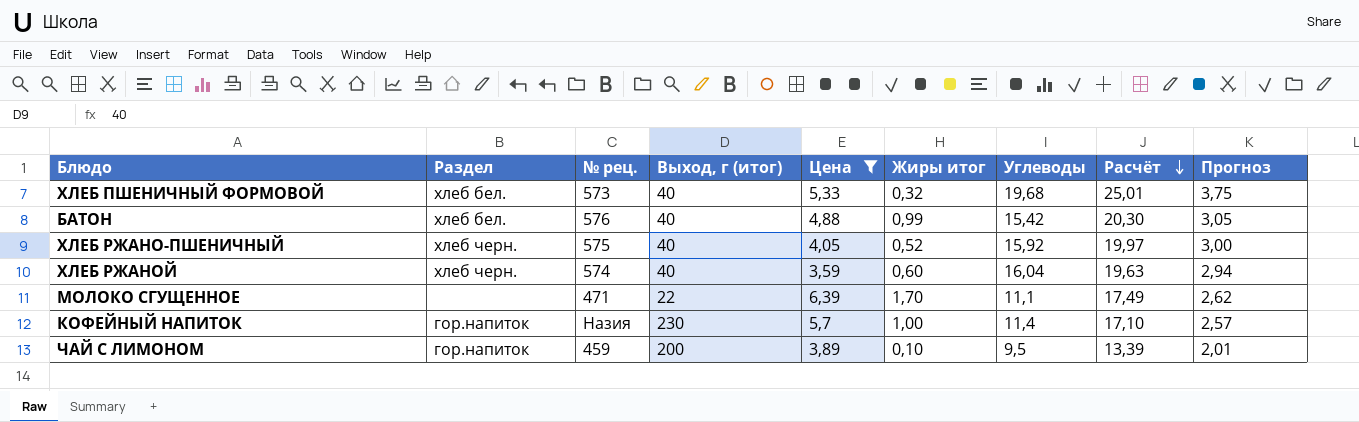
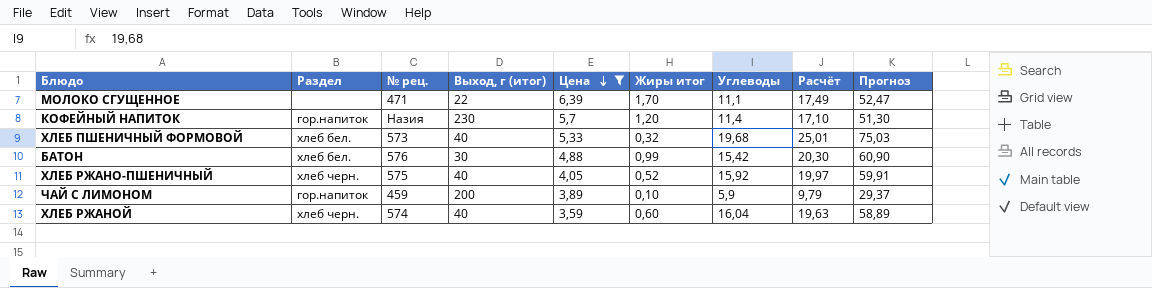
row order: Расчёт descending -> Цена descending
column Прогноз | formula: [Расчёт] * 0,15 -> [Расчёт] * 3
КОФЕЙНЫЙ НАПИТОК | Жиры итог: 1,00 -> 1,20
БАТОН | Выход, г (итог): 40 -> 30
ЧАЙ С ЛИМОНОМ | Углеводы: 9,5 -> 5,9
ЧАЙ С ЛИМОНОМ | Расчёт: 13,39 -> 9,79

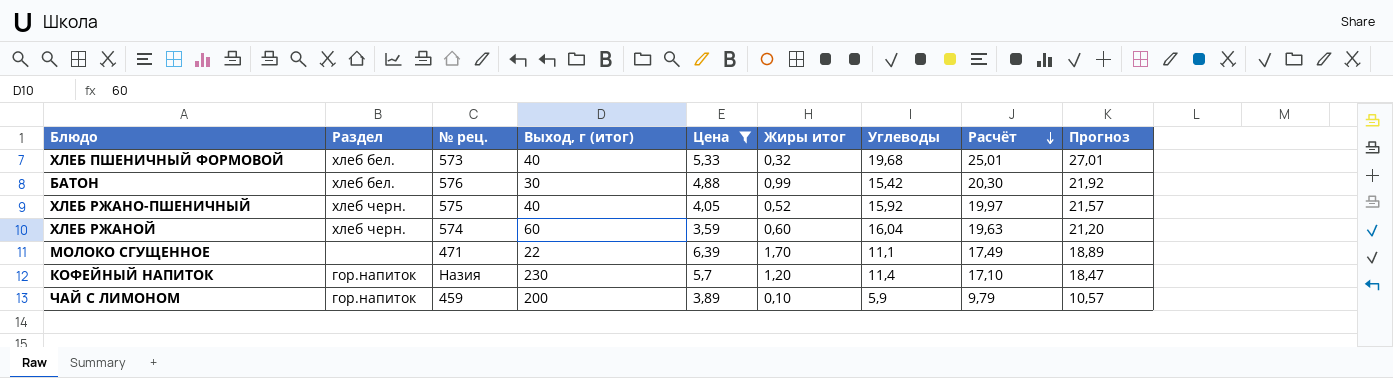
row order: Цена descending -> Расчёт descending
column Прогноз | formula: [Расчёт] * 3 -> [Расчёт] * 1,08
ХЛЕБ РЖАНОЙ | Выход, г (итог): 40 -> 60

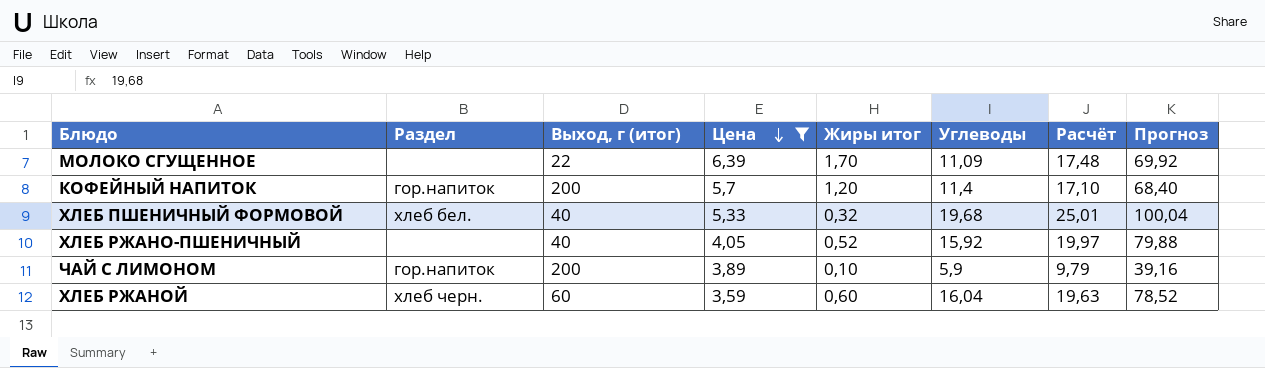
row order: Расчёт descending -> Цена descending
column № рец. | position: 3 -> none
column Прогноз | formula: [Расчёт] * 1,08 -> [Расчёт] * 4
row БАТОН: хлеб бел. | 576 | 30 | 4,88 | 0,99 | 15,42 | 20,30 | 21,92 -> none
МОЛОКО СГУЩЕННОЕ | Углеводы: 11,1 -> 11,09
МОЛОКО СГУЩЕННОЕ | Расчёт: 17,49 -> 17,48
КОФЕЙНЫЙ НАПИТОК | Выход, г (итог): 230 -> 200
ХЛЕБ РЖАНО-ПШЕНИЧНЫЙ | Раздел: хлеб черн. -> none

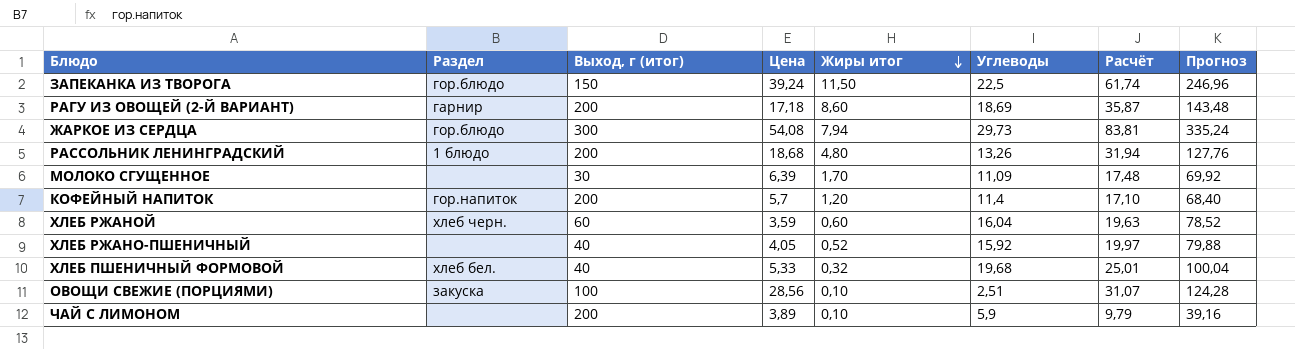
filter: Цена <= 6,39 -> none
row order: Цена descending -> Жиры итог descending
МОЛОКО СГУЩЕННОЕ | Выход, г (итог): 22 -> 30
ЧАЙ С ЛИМОНОМ | Раздел: гор.напиток -> none

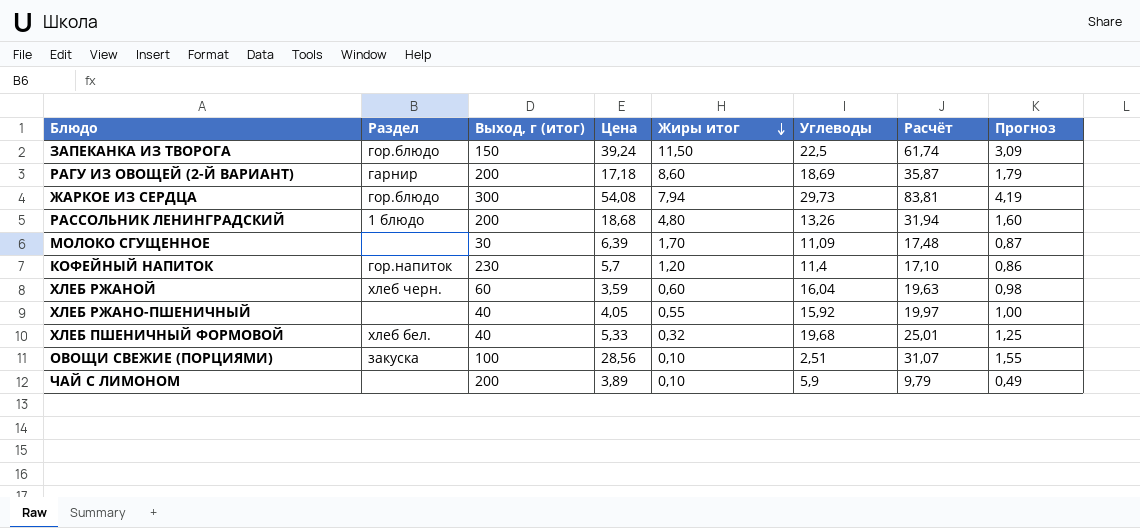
column Прогноз | formula: [Расчёт] * 4 -> [Расчёт] * 0,05
КОФЕЙНЫЙ НАПИТОК | Выход, г (итог): 200 -> 230
ХЛЕБ РЖАНО-ПШЕНИЧНЫЙ | Жиры итог: 0,52 -> 0,55

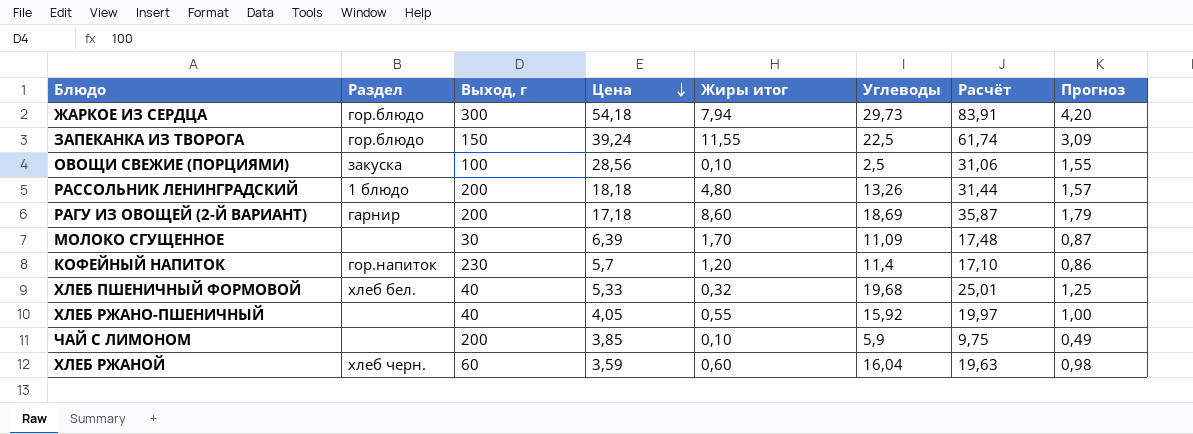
row order: Жиры итог descending -> Цена descending
column name: Выход, г (итог) -> Выход, г
ЖАРКОЕ ИЗ СЕРДЦА | Цена: 54,08 -> 54,18
ЖАРКОЕ ИЗ СЕРДЦА | Расчёт: 83,81 -> 83,91
ЖАРКОЕ ИЗ СЕРДЦА | Прогноз: 4,19 -> 4,20
ЗАПЕКАНКА ИЗ ТВОРОГА | Жиры итог: 11,50 -> 11,55
ОВОЩИ СВЕЖИЕ (ПОРЦИЯМИ) | Углеводы: 2,51 -> 2,5
ОВОЩИ СВЕЖИЕ (ПОРЦИЯМИ) | Расчёт: 31,07 -> 31,06
РАССОЛЬНИК ЛЕНИНГРАДСКИЙ | Цена: 18,68 -> 18,18
РАССОЛЬНИК ЛЕНИНГРАДСКИЙ | Расчёт: 31,94 -> 31,44
РАССОЛЬНИК ЛЕНИНГРАДСКИЙ | Прогноз: 1,60 -> 1,57
ЧАЙ С ЛИМОНОМ | Цена: 3,89 -> 3,85
ЧАЙ С ЛИМОНОМ | Расчёт: 9,79 -> 9,75

